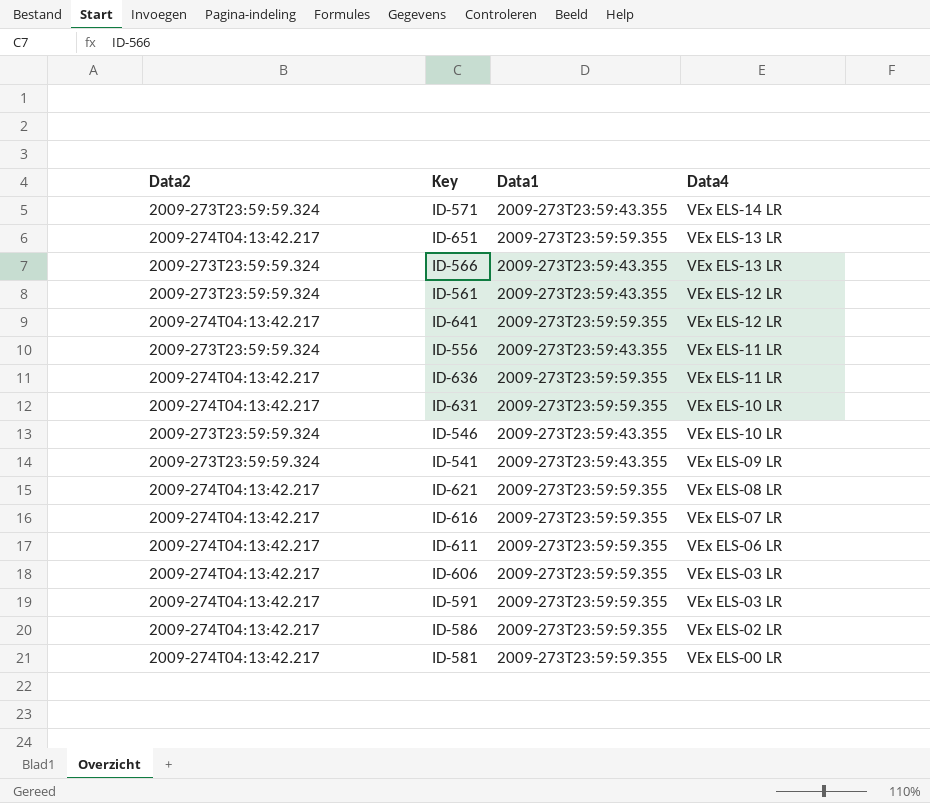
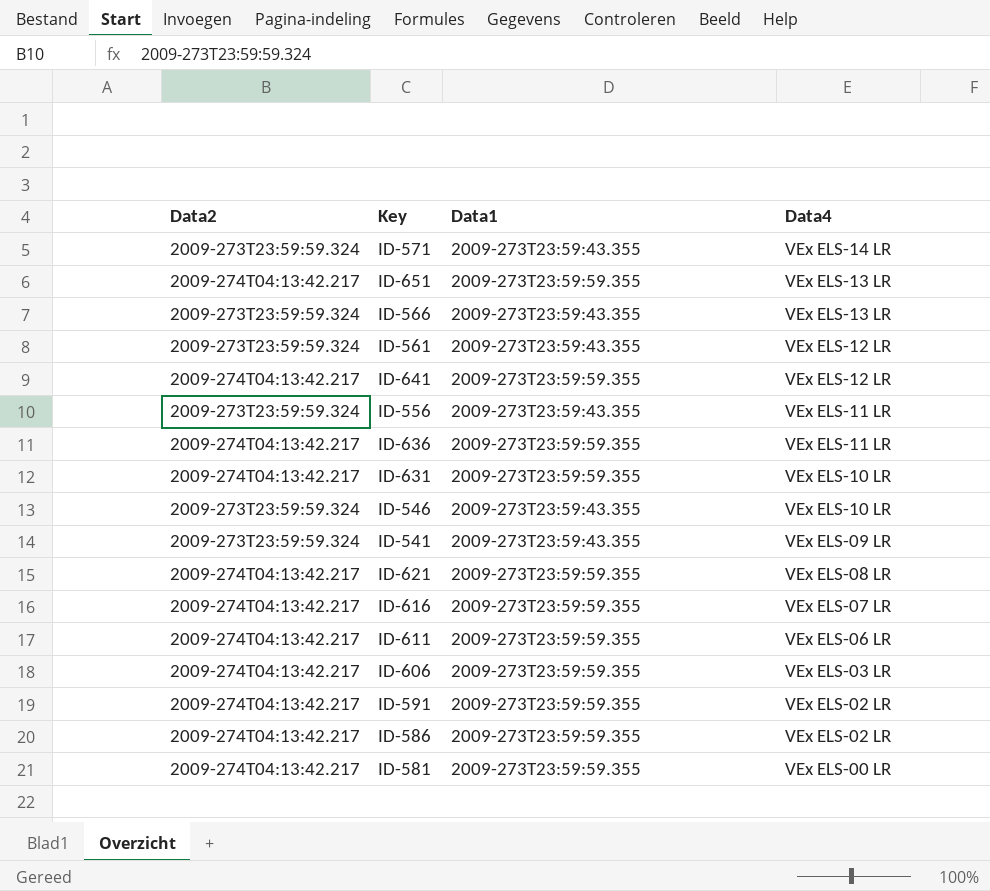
ID-591 | Data4: VEx ELS-03 LR -> VEx ELS-02 LR

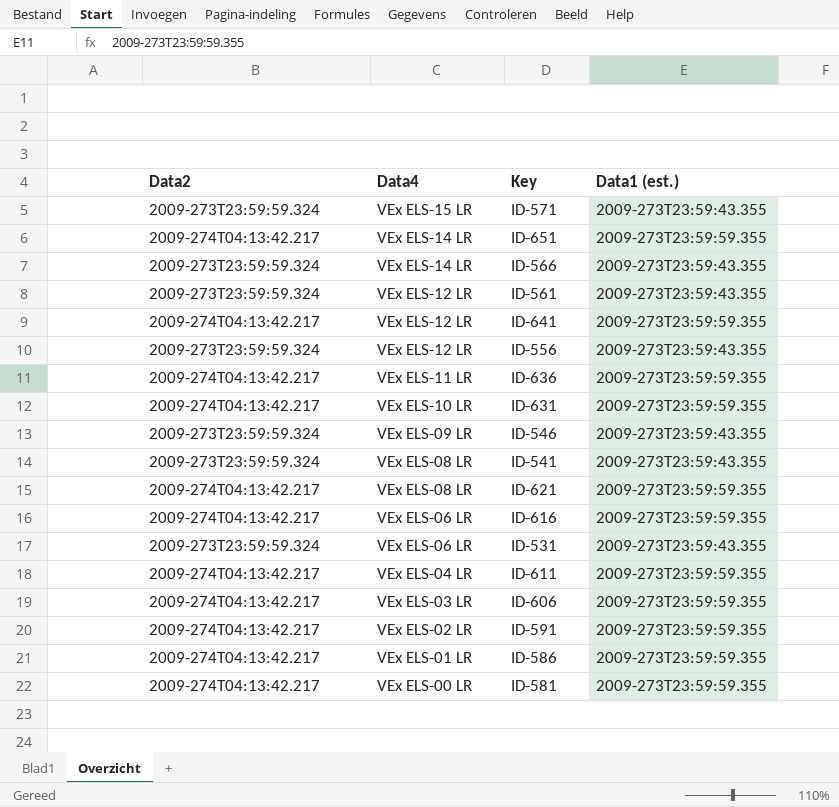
column Data4 | position: 4 -> 2
column name: Data1 -> Data1 (est.)
ID-571 | Data4: VEx ELS-14 LR -> VEx ELS-15 LR
ID-651 | Data4: VEx ELS-13 LR -> VEx ELS-14 LR
ID-566 | Data4: VEx ELS-13 LR -> VEx ELS-14 LR
ID-556 | Data4: VEx ELS-11 LR -> VEx ELS-12 LR
ID-546 | Data4: VEx ELS-10 LR -> VEx ELS-09 LR
ID-541 | Data4: VEx ELS-09 LR -> VEx ELS-08 LR
ID-616 | Data4: VEx ELS-07 LR -> VEx ELS-06 LR
row ID-531: none -> 2009-273T23:59:59.324 | VEx ELS-06 LR | 2009-273T23:59:43.355
ID-611 | Data4: VEx ELS-06 LR -> VEx ELS-04 LR
ID-586 | Data4: VEx ELS-02 LR -> VEx ELS-01 LR

